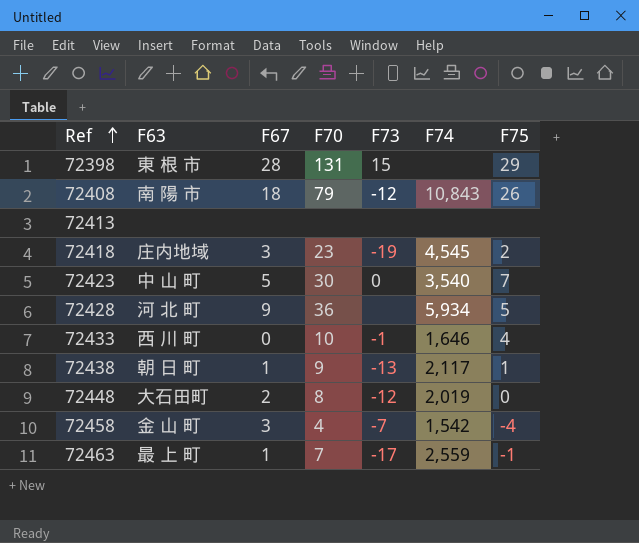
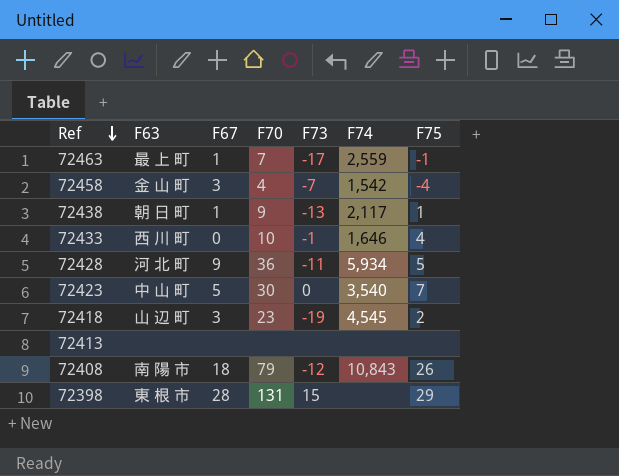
row order: Ref ascending -> Ref descending
row 72448: 大石田町 | 2 | 8 | -12 | 2,019 | 0 -> none
72428 | F73: none -> -11
72418 | F63: 庄内地域 -> 山 辺 町

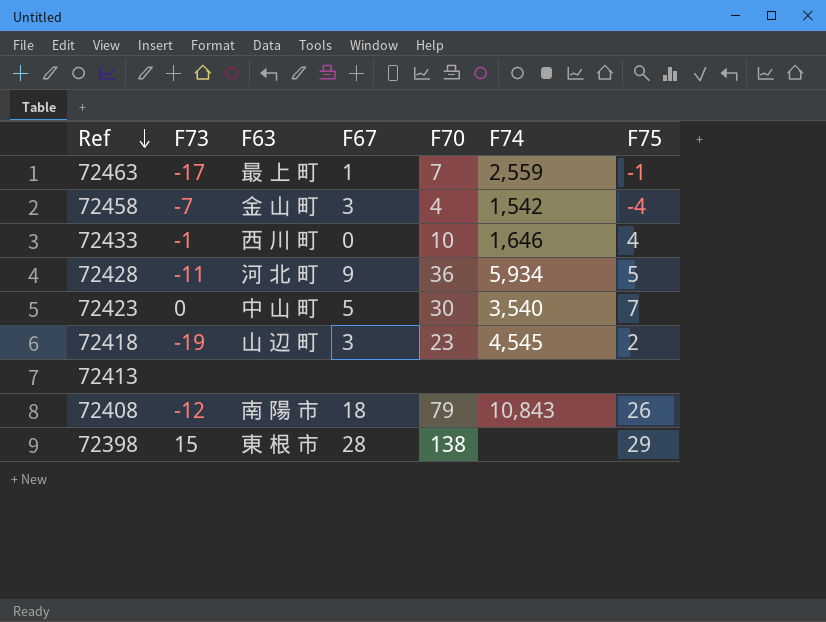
column F73 | position: 5 -> 2
row 72438: 朝 日 町 | 1 | 9 | -13 | 2,117 | 1 -> none
72398 | F70: 131 -> 138

